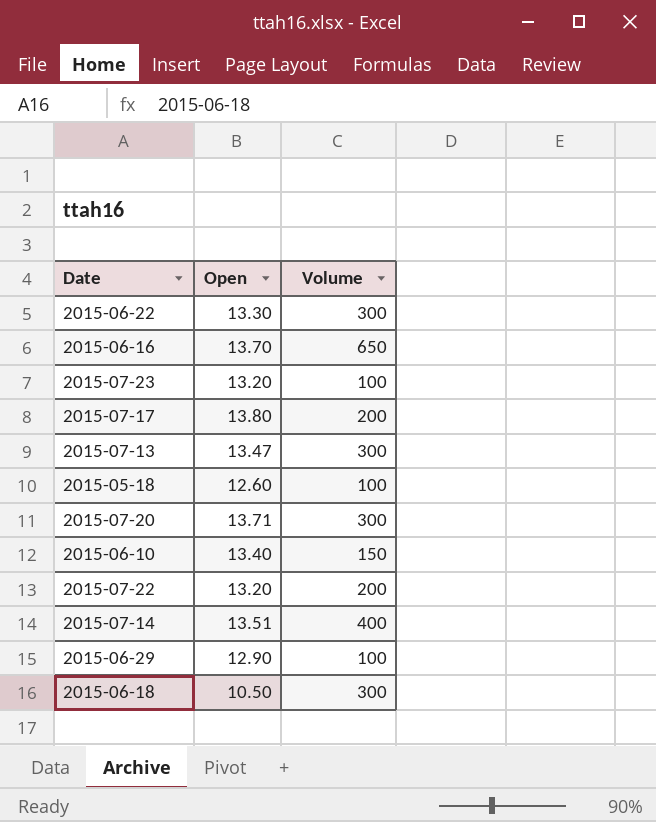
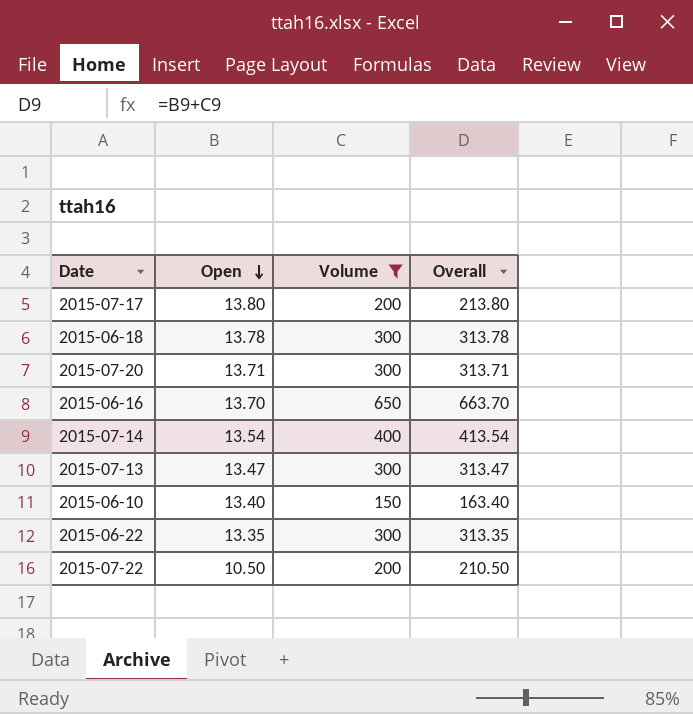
filter: none -> Volume != 100
row order: none -> Open descending
column Overall | formula: none -> [Open] + [Volume]
2015-06-18 | Open: 10.50 -> 13.78
2015-07-14 | Open: 13.51 -> 13.54
2015-06-22 | Open: 13.30 -> 13.35
2015-07-22 | Open: 13.20 -> 10.50

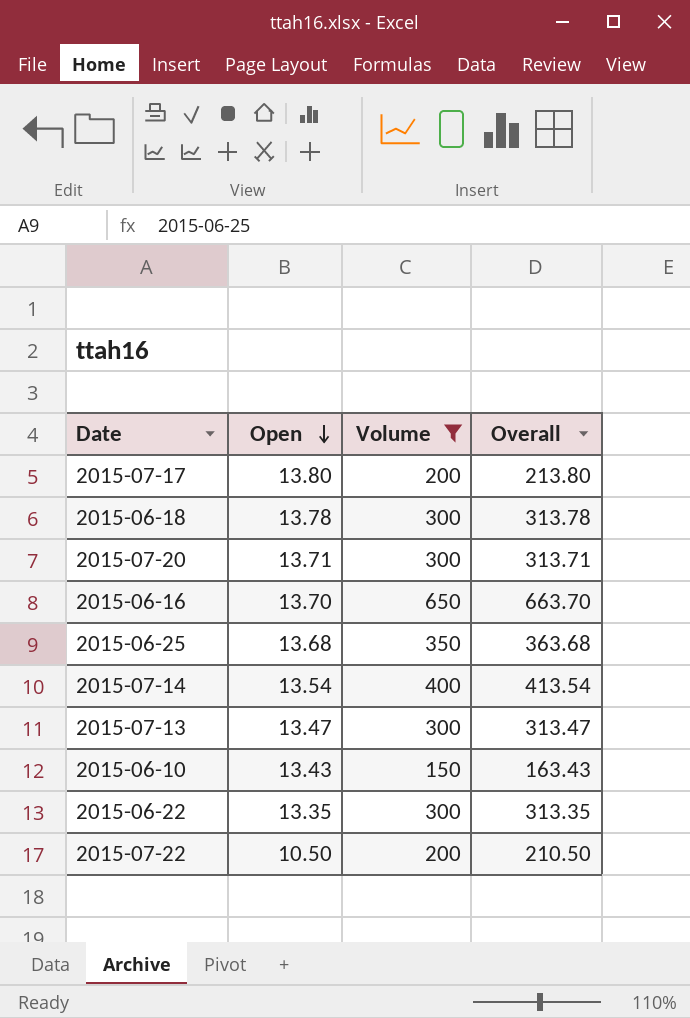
row 2015-06-25: none -> 13.68 | 350 | 363.68
2015-06-10 | Open: 13.40 -> 13.43
2015-06-10 | Overall: 163.40 -> 163.43

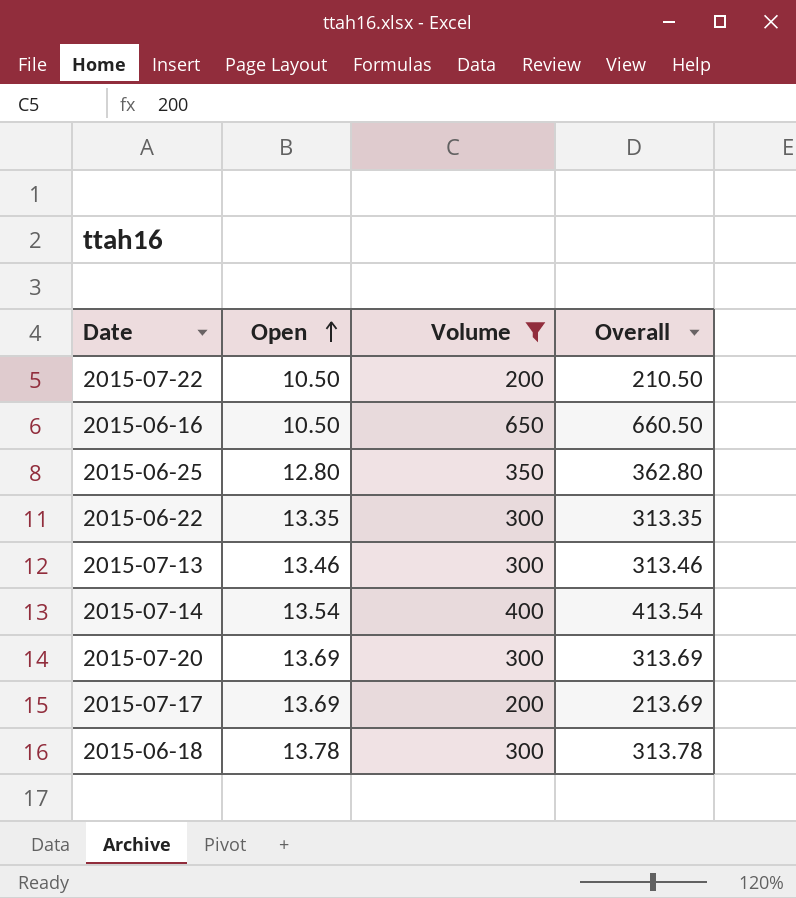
row order: Open descending -> Open ascending
row 2015-06-10: 13.43 | 150 | 163.43 -> none
2015-06-16 | Open: 13.70 -> 10.50
2015-06-16 | Overall: 663.70 -> 660.50
2015-06-25 | Open: 13.68 -> 12.80
2015-06-25 | Overall: 363.68 -> 362.80
2015-07-13 | Open: 13.47 -> 13.46
2015-07-13 | Overall: 313.47 -> 313.46
2015-07-20 | Open: 13.71 -> 13.69
2015-07-20 | Overall: 313.71 -> 313.69
2015-07-17 | Open: 13.80 -> 13.69
2015-07-17 | Overall: 213.80 -> 213.69

